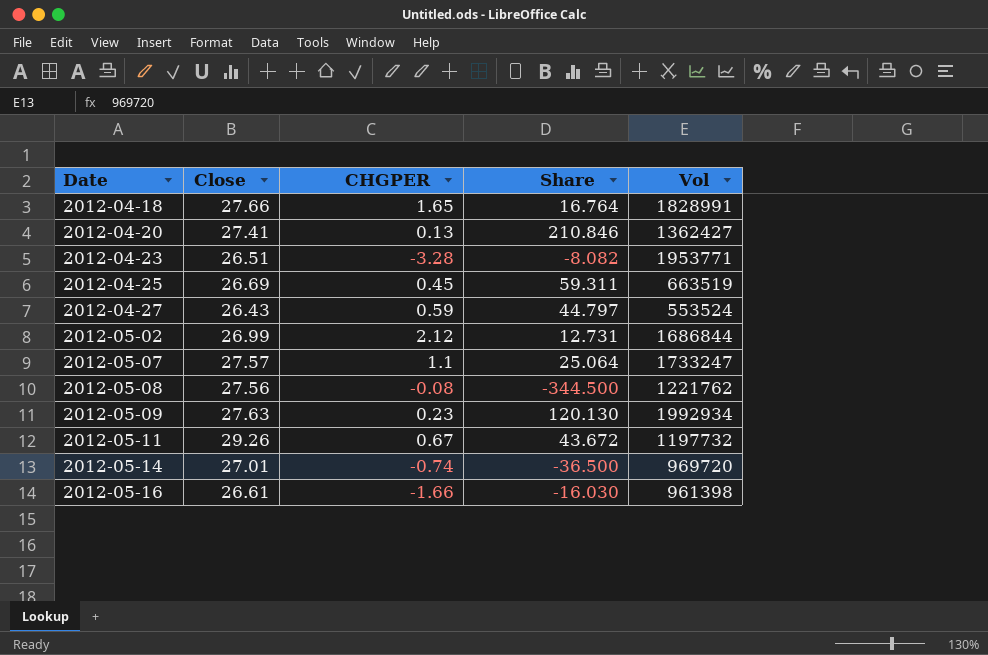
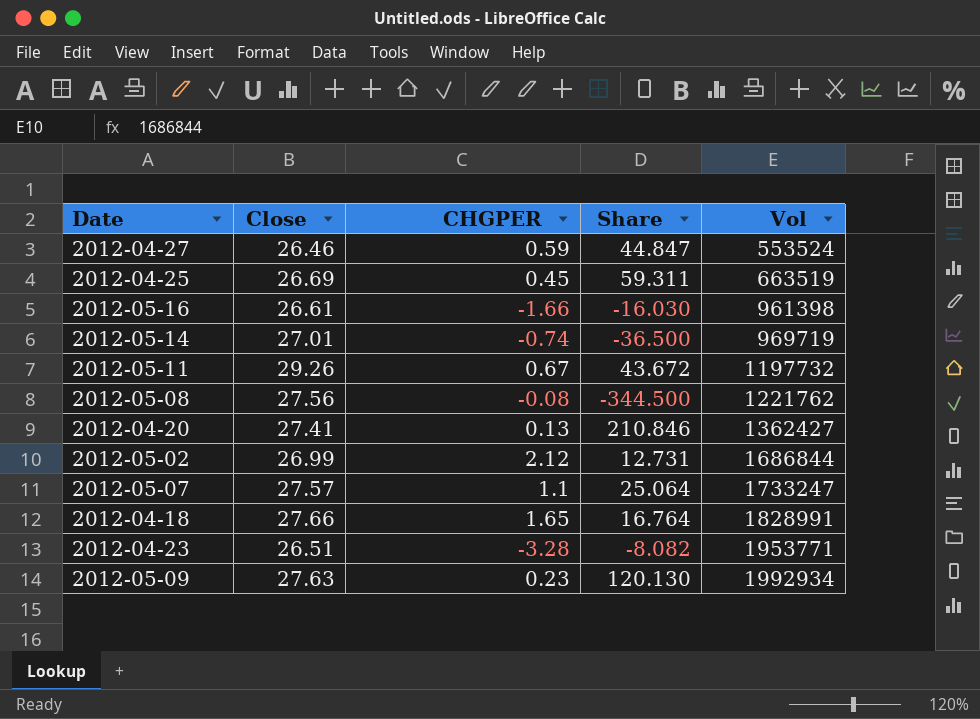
row order: Date ascending -> Vol ascending
2012-04-27 | Close: 26.43 -> 26.46
2012-04-27 | Share: 44.797 -> 44.847
2012-05-14 | Vol: 969720 -> 969719

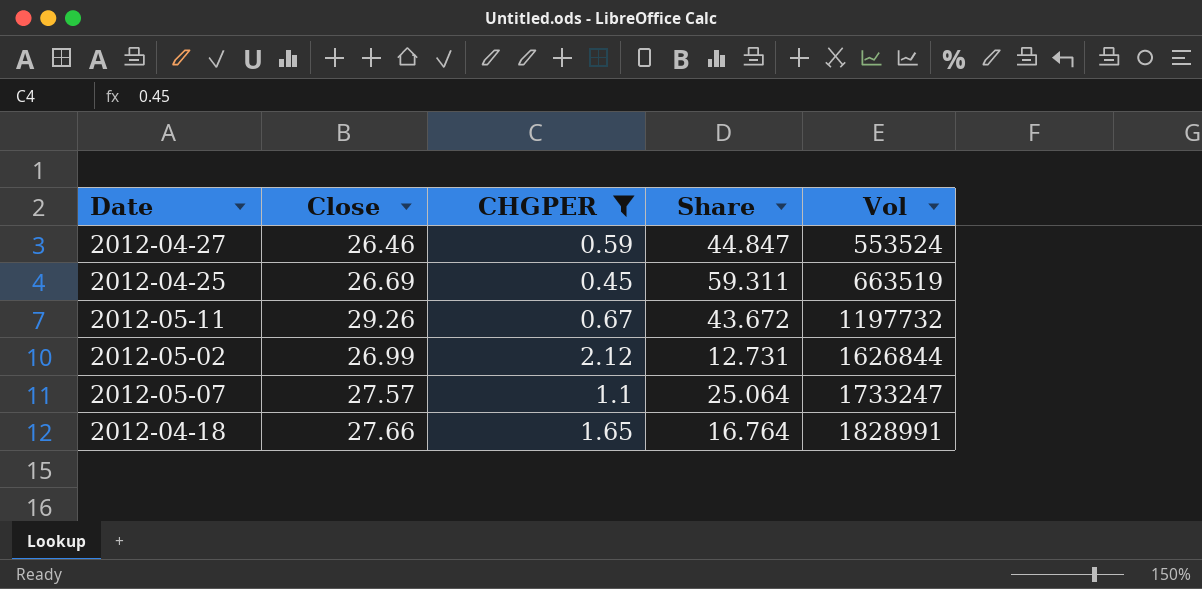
filter: none -> CHGPER >= 0.45
2012-05-02 | Vol: 1686844 -> 1626844

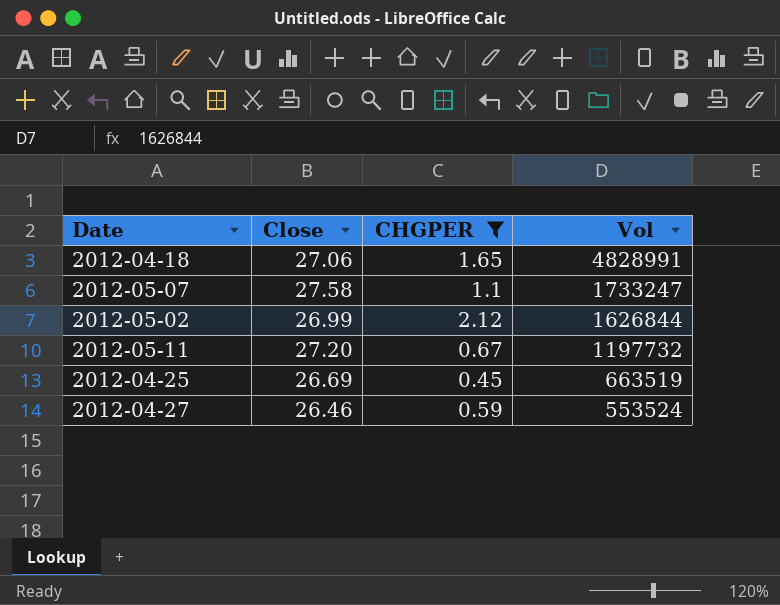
row order: Vol ascending -> Vol descending
column Share | formula: [Close] / [CHGPER] -> none
2012-04-18 | Close: 27.66 -> 27.06
2012-04-18 | Vol: 1828991 -> 4828991
2012-05-07 | Close: 27.57 -> 27.58
2012-05-11 | Close: 29.26 -> 27.20

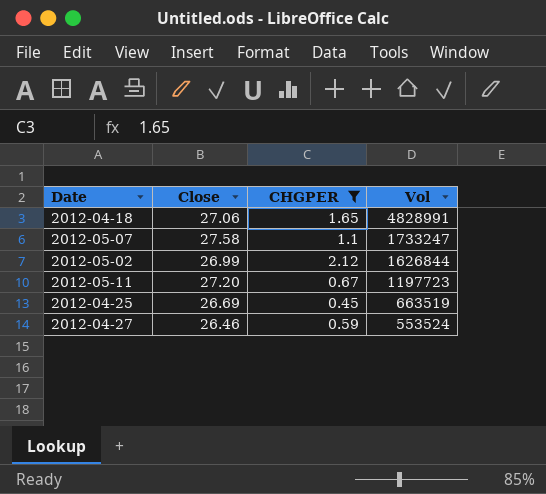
2012-05-11 | Vol: 1197732 -> 1197723

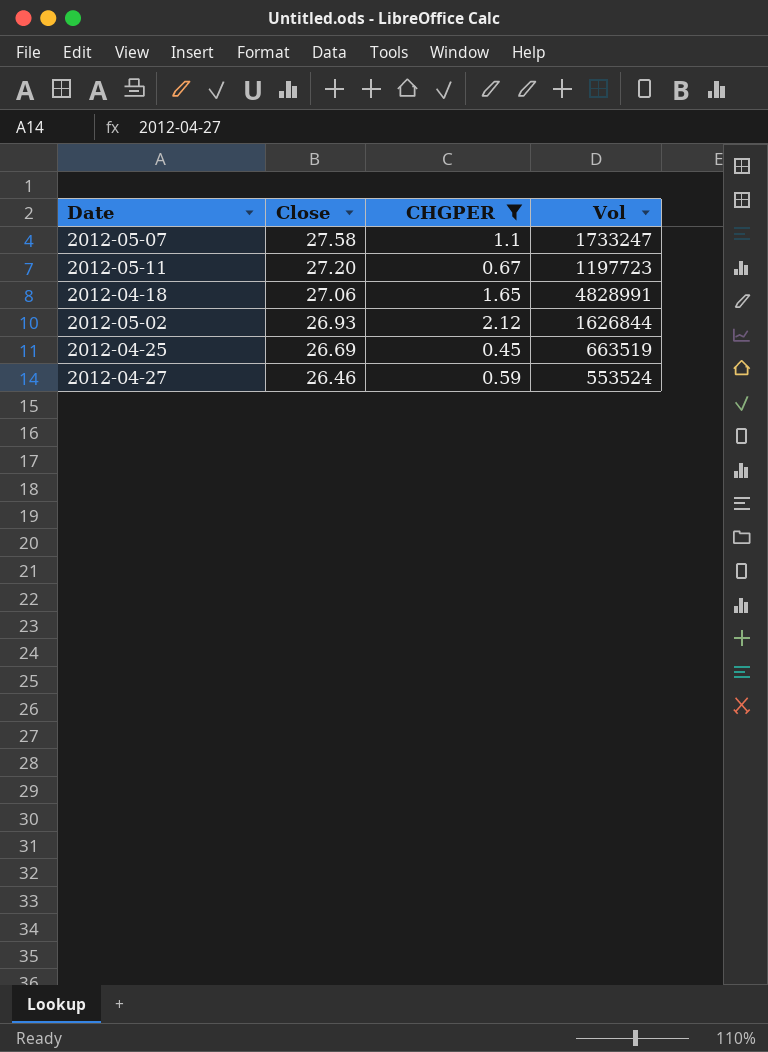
row order: Vol descending -> Close descending
2012-05-02 | Close: 26.99 -> 26.93

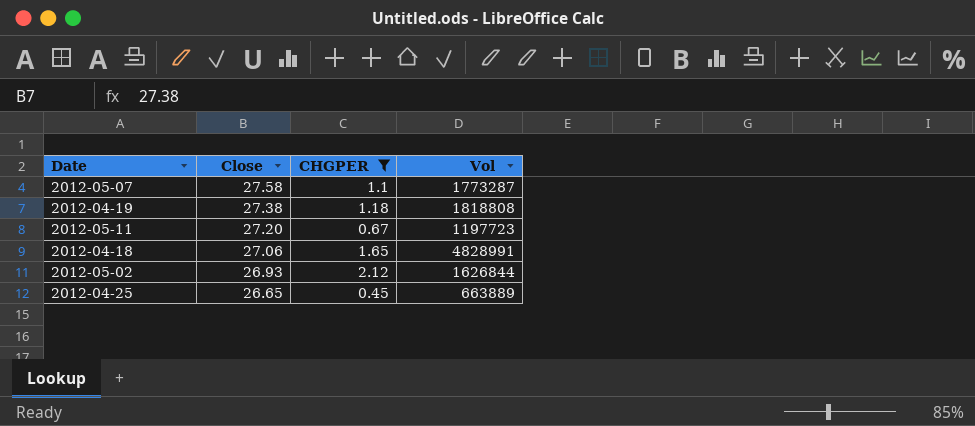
row 2012-04-27: 26.46 | 0.59 | 553524 -> none
2012-05-07 | Vol: 1733247 -> 1773287
row 2012-04-19: none -> 27.38 | 1.18 | 1818808
2012-04-25 | Close: 26.69 -> 26.65
2012-04-25 | Vol: 663519 -> 663889

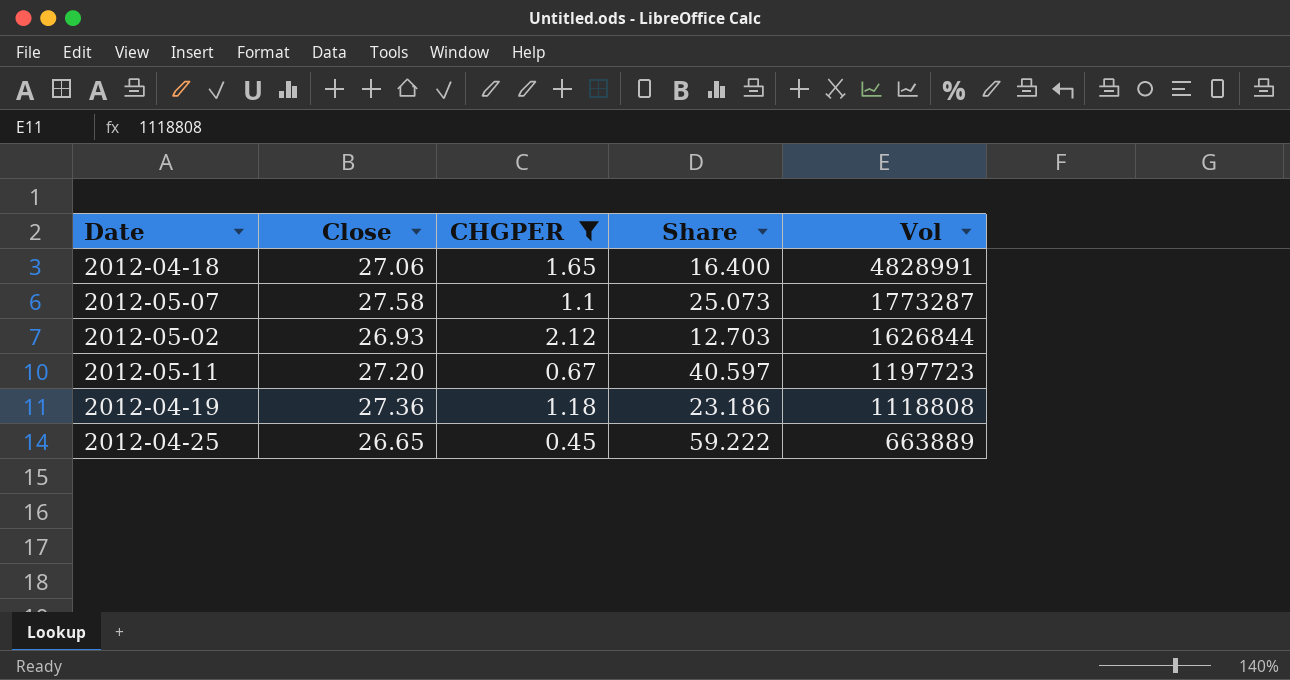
row order: Close descending -> Vol descending
column Share | formula: none -> [Close] / [CHGPER]
2012-04-19 | Close: 27.38 -> 27.36
2012-04-19 | Vol: 1818808 -> 1118808

